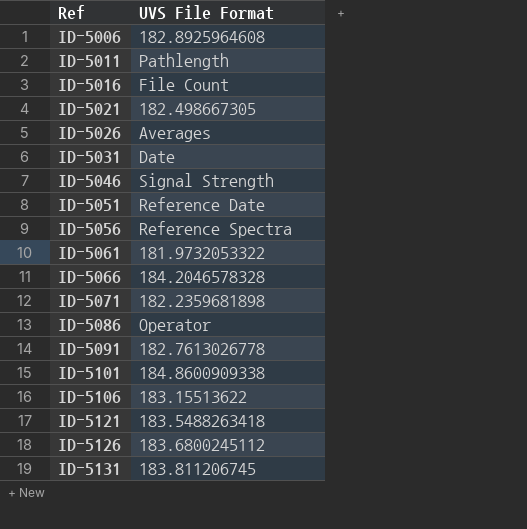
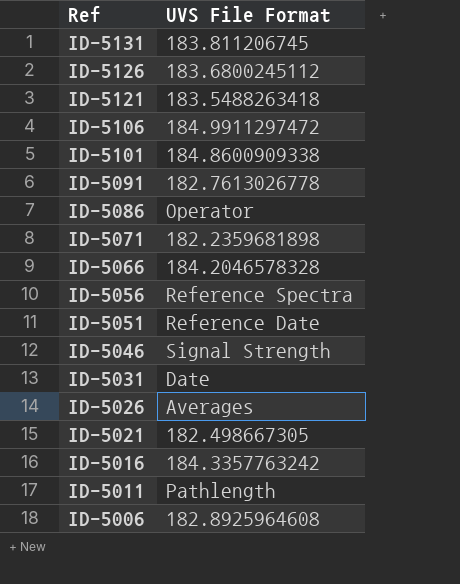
row order: Ref ascending -> Ref descending
row ID-5061: 181.9732053322 -> none
ID-5106 | UVS File Format: 183.15513622 -> 184.9911297472
ID-5016 | UVS File Format: File Count -> 184.3357763242

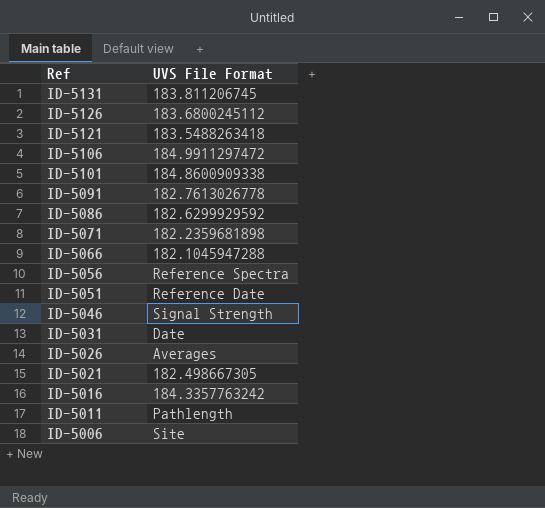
ID-5086 | UVS File Format: Operator -> 182.6299929592
ID-5066 | UVS File Format: 184.2046578328 -> 182.1045947288
ID-5006 | UVS File Format: 182.8925964608 -> Site

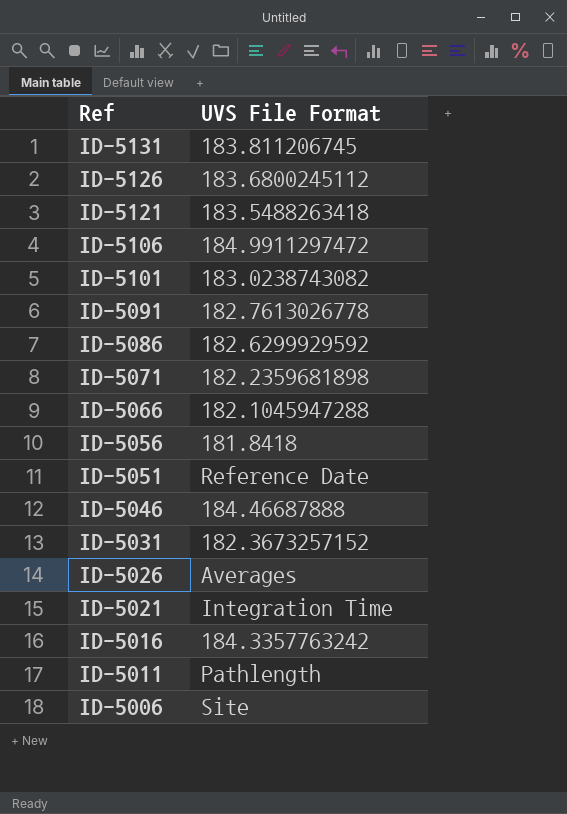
ID-5101 | UVS File Format: 184.8600909338 -> 183.0238743082
ID-5056 | UVS File Format: Reference Spectra -> 181.8418
ID-5046 | UVS File Format: Signal Strength -> 184.46687888
ID-5031 | UVS File Format: Date -> 182.3673257152
ID-5021 | UVS File Format: 182.498667305 -> Integration Time

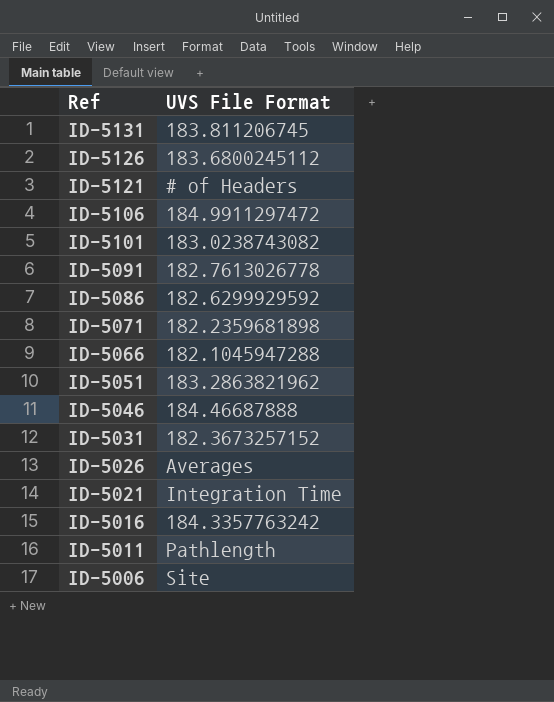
row ID-5056: 181.8418 -> none
ID-5121 | UVS File Format: 183.5488263418 -> # of Headers
ID-5051 | UVS File Format: Reference Date -> 183.2863821962

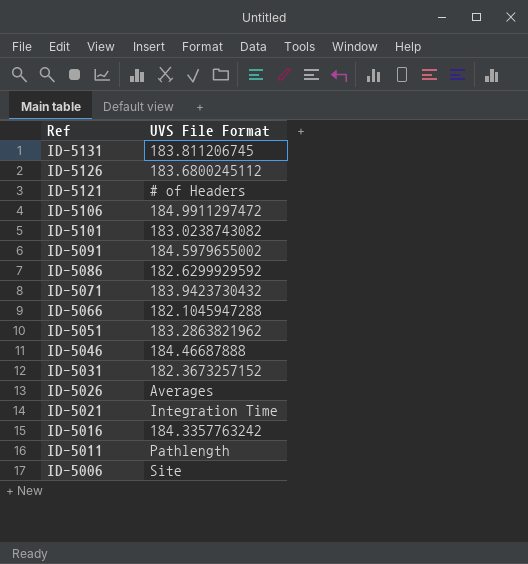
ID-5091 | UVS File Format: 182.7613026778 -> 184.5979655002
ID-5071 | UVS File Format: 182.2359681898 -> 183.9423730432

